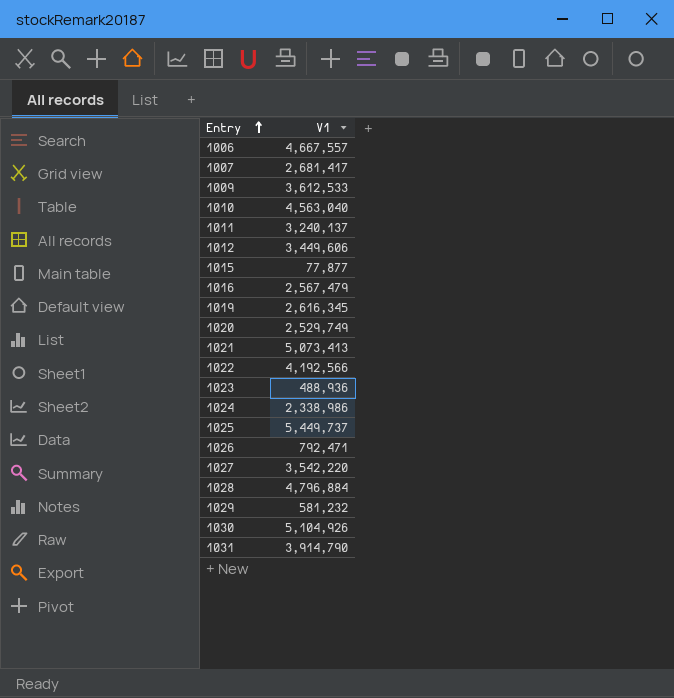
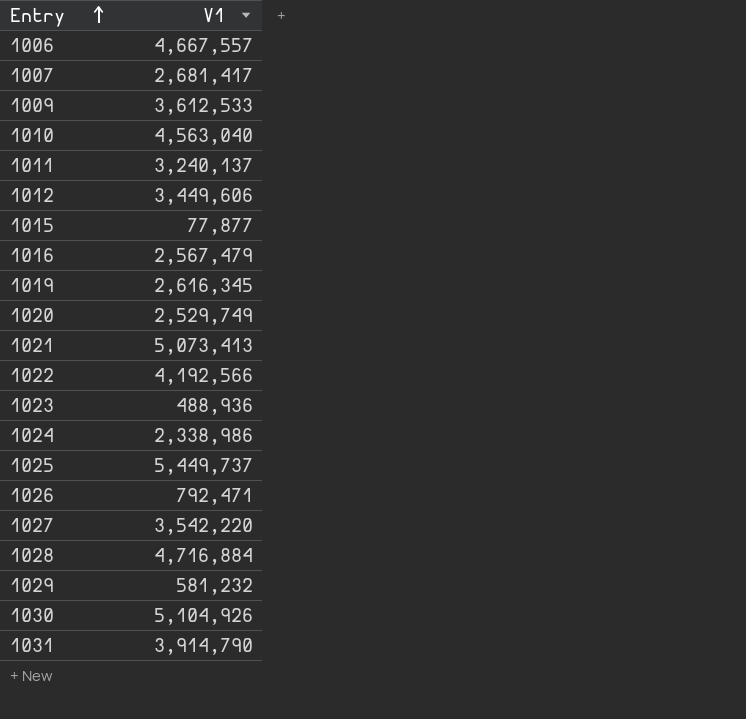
1028 | V1: 4,796,884 -> 4,716,884

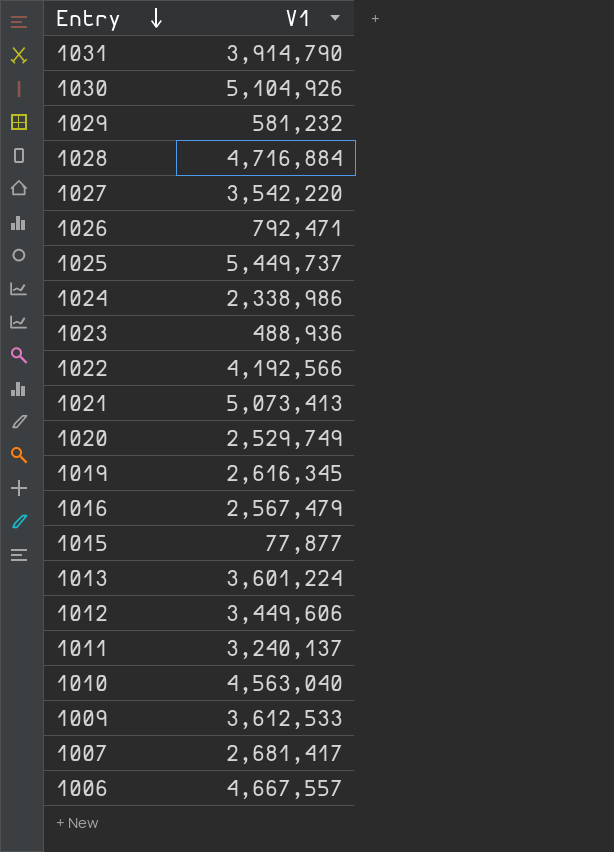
row order: Entry ascending -> Entry descending
row 1013: none -> 3,601,224

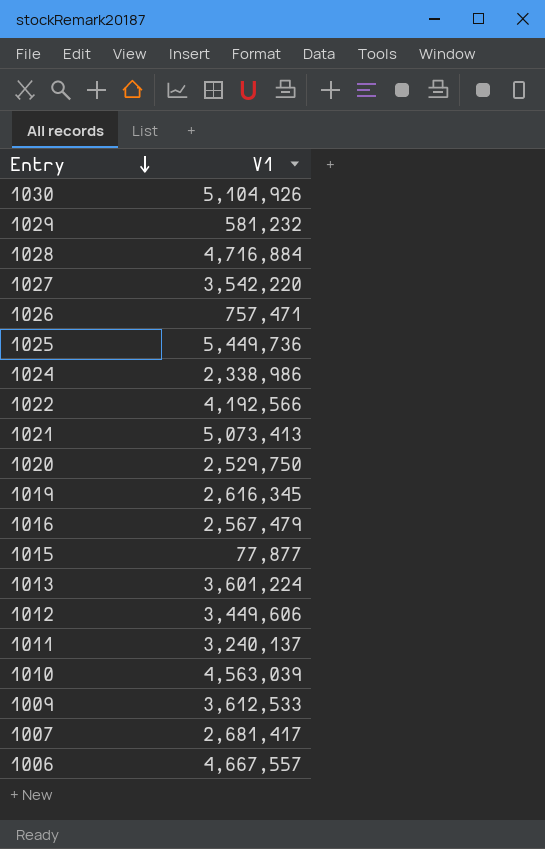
row 1031: 3,914,790 -> none
row 1023: 488,936 -> none
1026 | V1: 792,471 -> 757,471
1025 | V1: 5,449,737 -> 5,449,736
1020 | V1: 2,529,749 -> 2,529,750
1010 | V1: 4,563,040 -> 4,563,039

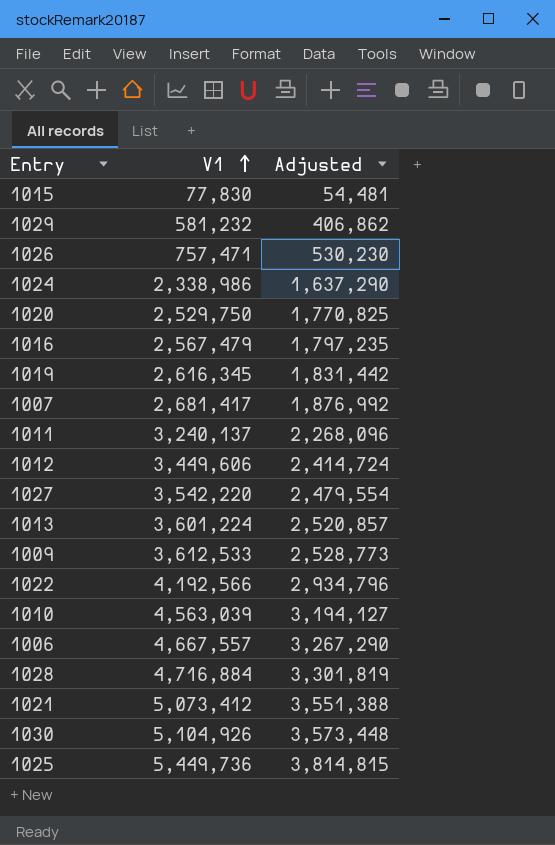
row order: Entry descending -> V1 ascending
column Adjusted | formula: none -> [V1] * 0.7
1015 | V1: 77,877 -> 77,830
1021 | V1: 5,073,413 -> 5,073,412

